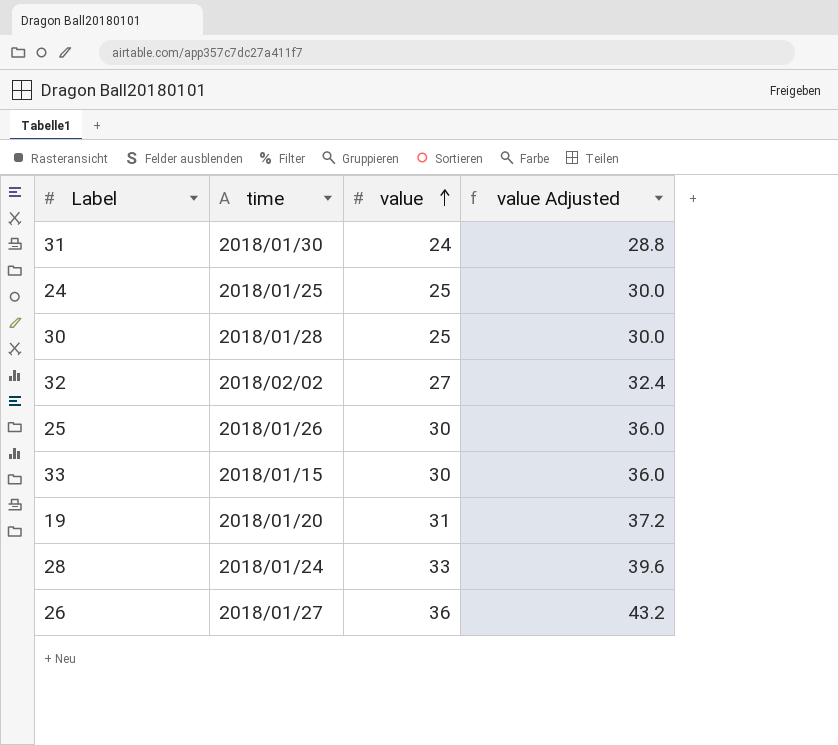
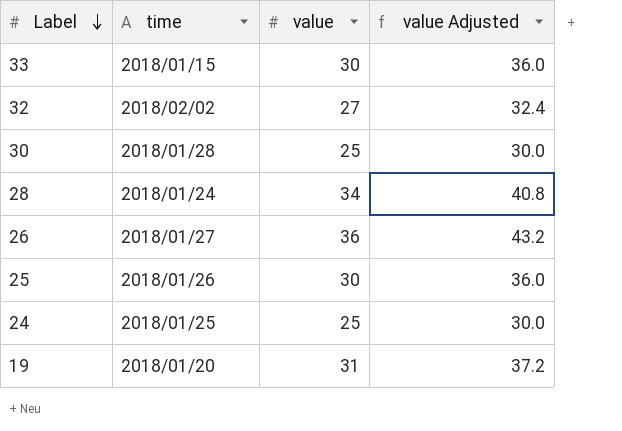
row order: value ascending -> Label descending
row 31: 2018/01/30 | 24 | 28.8 -> none
28 | value: 33 -> 34
28 | value Adjusted: 39.6 -> 40.8

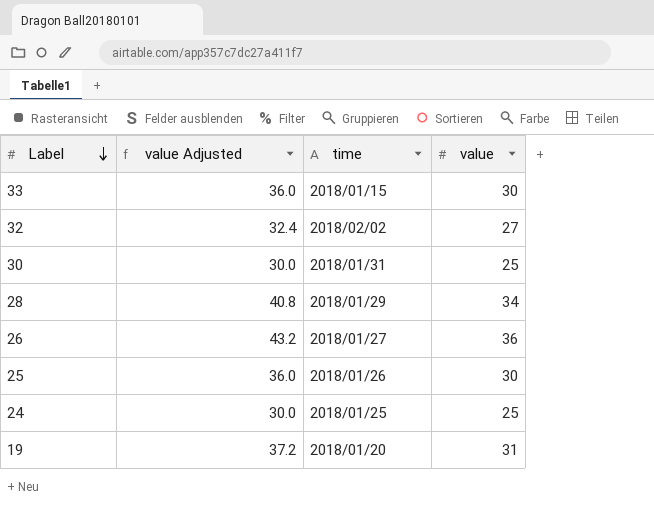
column value Adjusted | position: 4 -> 2
30 | time: 2018/01/28 -> 2018/01/31
28 | time: 2018/01/24 -> 2018/01/29

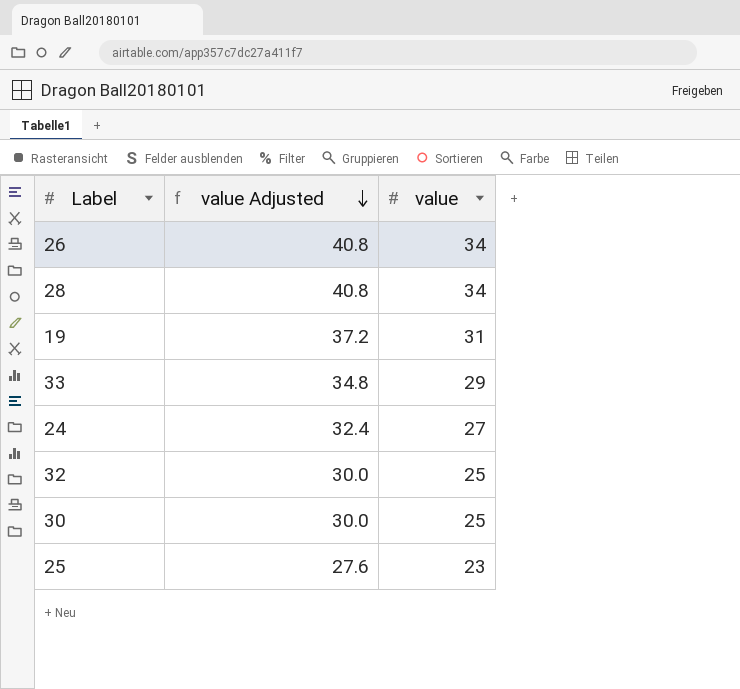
row order: Label descending -> value Adjusted descending
column time | position: 3 -> none
26 | value Adjusted: 43.2 -> 40.8
26 | value: 36 -> 34
33 | value Adjusted: 36.0 -> 34.8
33 | value: 30 -> 29
24 | value Adjusted: 30.0 -> 32.4
24 | value: 25 -> 27
32 | value Adjusted: 32.4 -> 30.0
32 | value: 27 -> 25
25 | value Adjusted: 36.0 -> 27.6
25 | value: 30 -> 23

